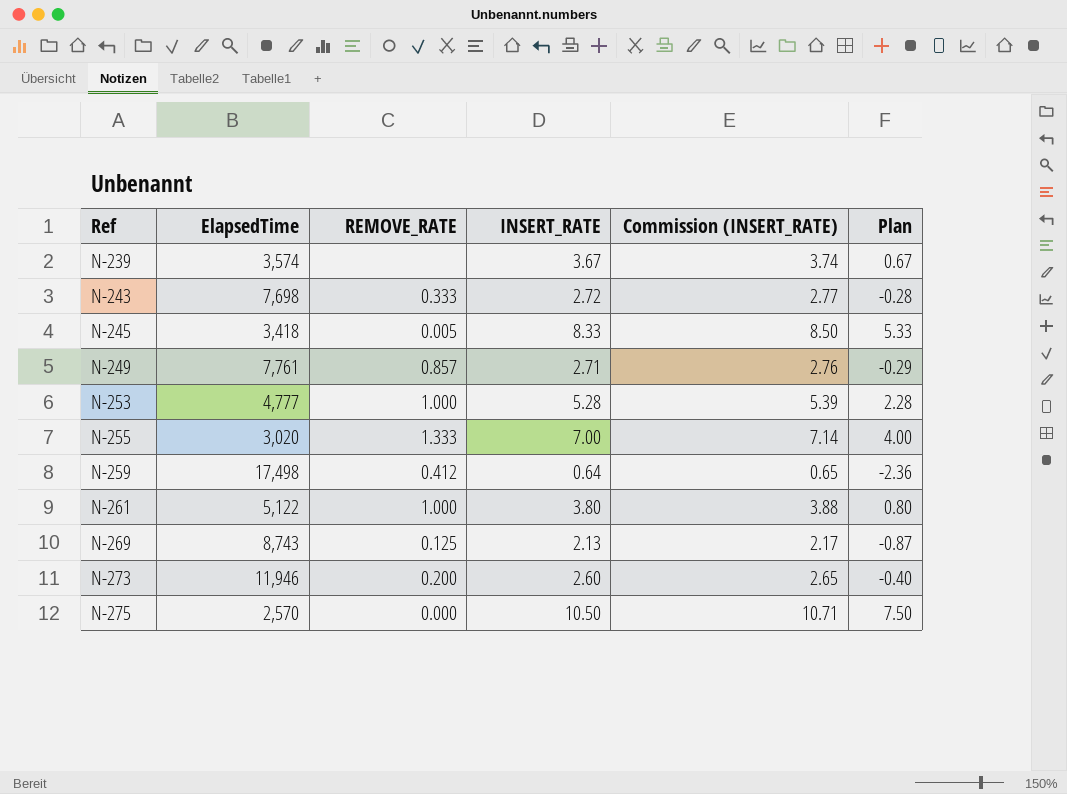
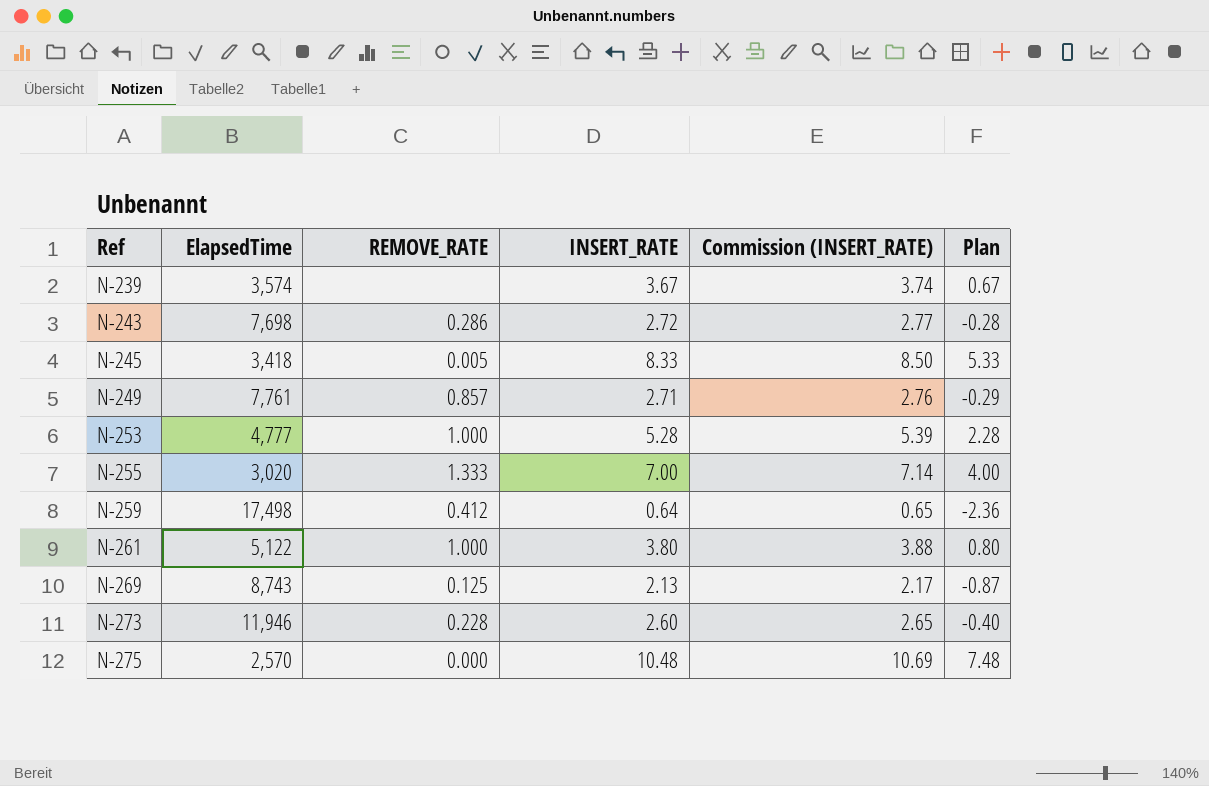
N-243 | REMOVE_RATE: 0.333 -> 0.286
N-273 | REMOVE_RATE: 0.200 -> 0.228
N-275 | INSERT_RATE: 10.50 -> 10.48
N-275 | Commission (INSERT_RATE): 10.71 -> 10.69
N-275 | Plan: 7.50 -> 7.48

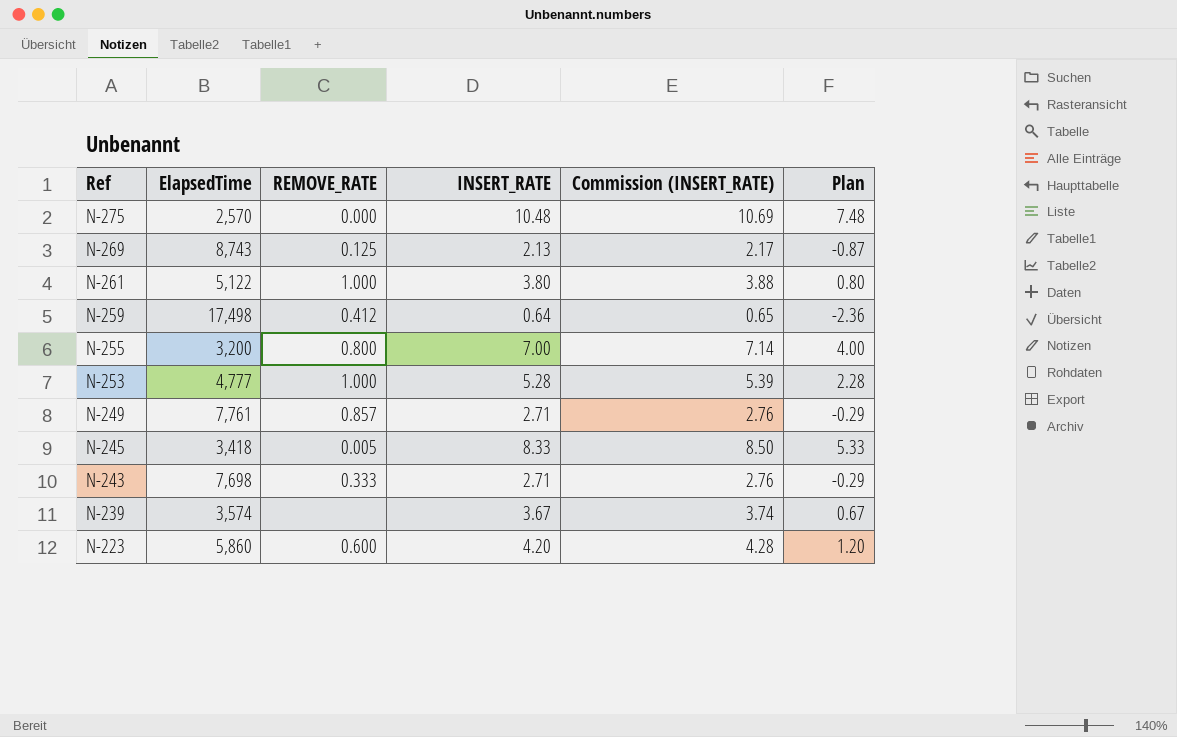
row order: Ref ascending -> Ref descending
row N-273: 11,946 | 0.228 | 2.60 | 2.65 | -0.40 -> none
N-255 | ElapsedTime: 3,020 -> 3,200
N-255 | REMOVE_RATE: 1.333 -> 0.800
N-243 | REMOVE_RATE: 0.286 -> 0.333
N-243 | INSERT_RATE: 2.72 -> 2.71
N-243 | Commission (INSERT_RATE): 2.77 -> 2.76
N-243 | Plan: -0.28 -> -0.29
row N-223: none -> 5,860 | 0.600 | 4.20 | 4.28 | 1.20

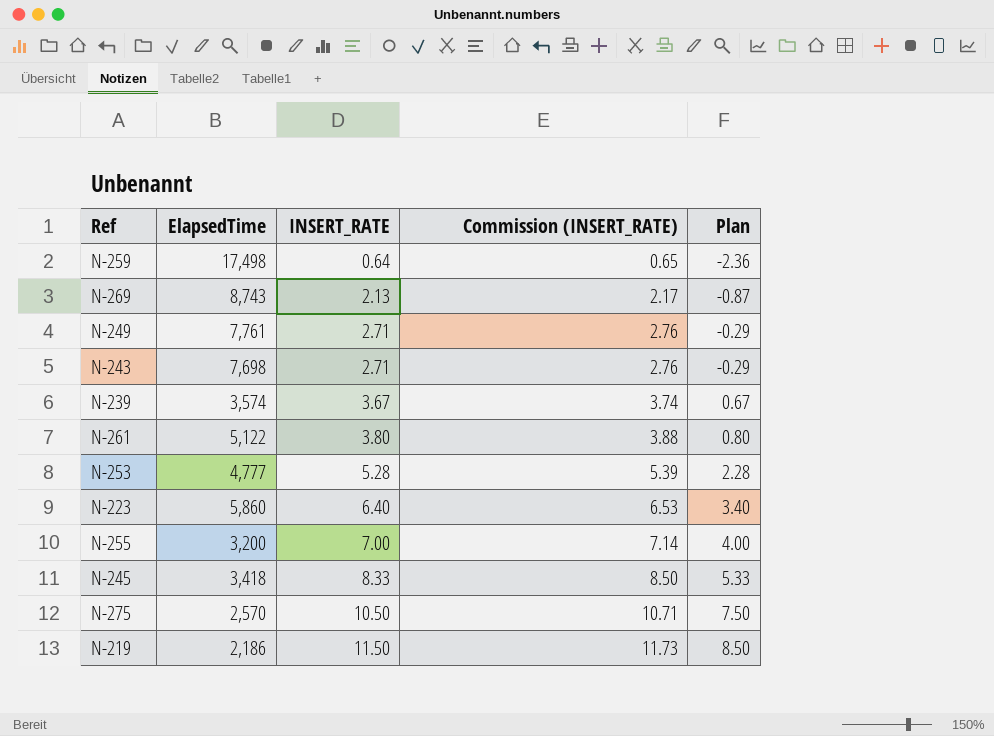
row order: Ref descending -> INSERT_RATE ascending
column REMOVE_RATE | position: 3 -> none
N-223 | INSERT_RATE: 4.20 -> 6.40
N-223 | Commission (INSERT_RATE): 4.28 -> 6.53
N-223 | Plan: 1.20 -> 3.40
N-275 | INSERT_RATE: 10.48 -> 10.50
N-275 | Commission (INSERT_RATE): 10.69 -> 10.71
N-275 | Plan: 7.48 -> 7.50
row N-219: none -> 2,186 | 11.50 | 11.73 | 8.50

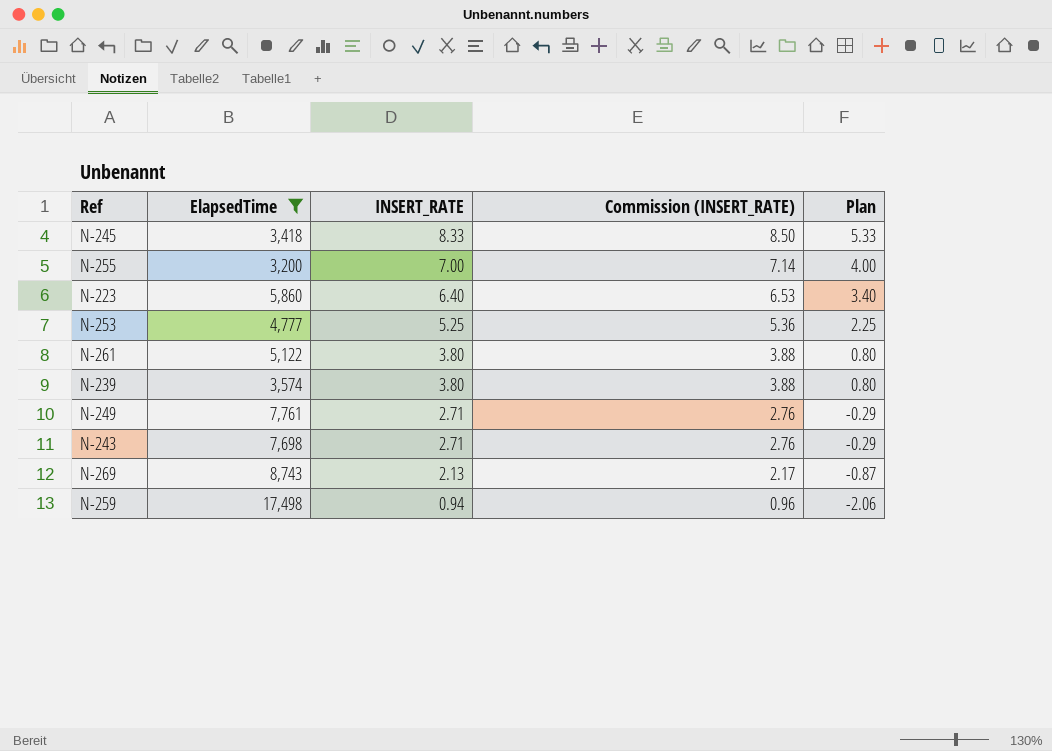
filter: none -> ElapsedTime >= 3,200
row order: INSERT_RATE ascending -> INSERT_RATE descending
N-253 | INSERT_RATE: 5.28 -> 5.25
N-253 | Commission (INSERT_RATE): 5.39 -> 5.36
N-253 | Plan: 2.28 -> 2.25
N-239 | INSERT_RATE: 3.67 -> 3.80
N-239 | Commission (INSERT_RATE): 3.74 -> 3.88
N-239 | Plan: 0.67 -> 0.80
N-259 | INSERT_RATE: 0.64 -> 0.94
N-259 | Commission (INSERT_RATE): 0.65 -> 0.96
N-259 | Plan: -2.36 -> -2.06

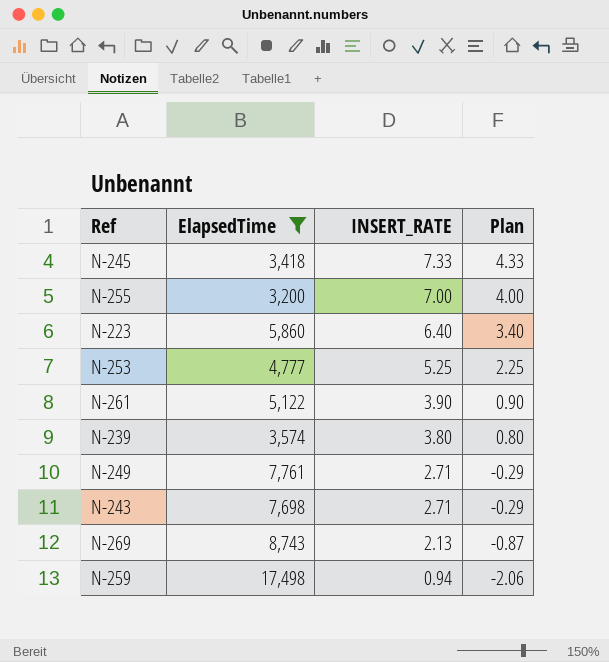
column Commission (INSERT_RATE) | formula: [INSERT_RATE] * 1.02 -> none
N-245 | INSERT_RATE: 8.33 -> 7.33
N-245 | Plan: 5.33 -> 4.33
N-261 | INSERT_RATE: 3.80 -> 3.90
N-261 | Plan: 0.80 -> 0.90

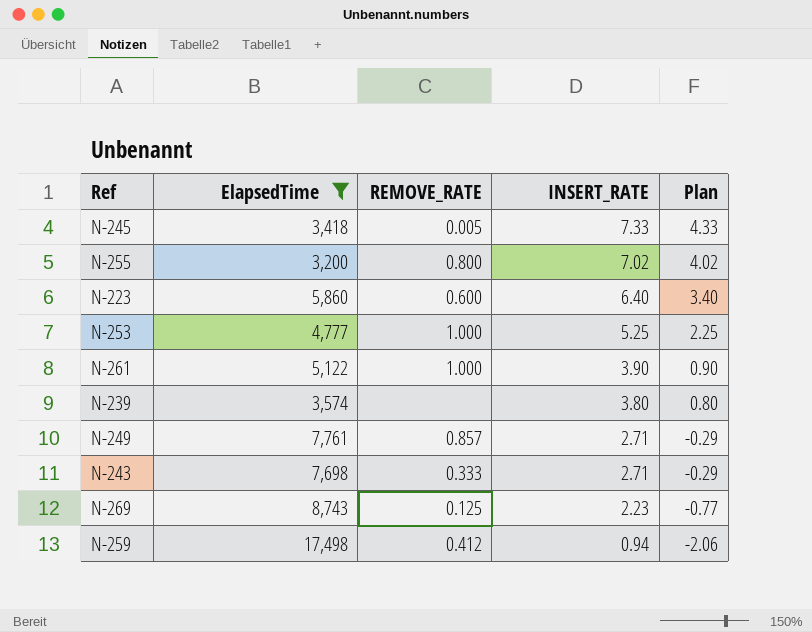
column REMOVE_RATE | position: none -> 3
N-255 | INSERT_RATE: 7.00 -> 7.02
N-255 | Plan: 4.00 -> 4.02
N-269 | INSERT_RATE: 2.13 -> 2.23
N-269 | Plan: -0.87 -> -0.77

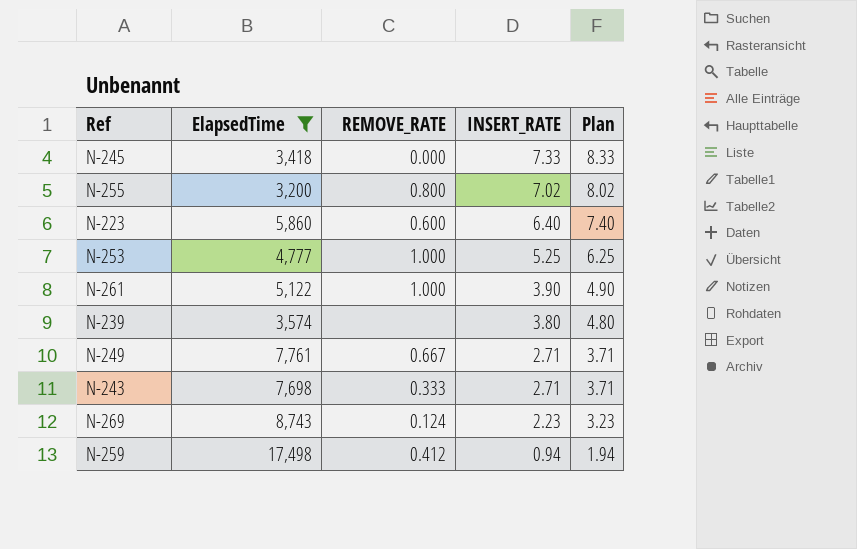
column Plan | formula: [INSERT_RATE] - 3 -> [INSERT_RATE] + 1
N-245 | REMOVE_RATE: 0.005 -> 0.000
N-249 | REMOVE_RATE: 0.857 -> 0.667
N-269 | REMOVE_RATE: 0.125 -> 0.124

